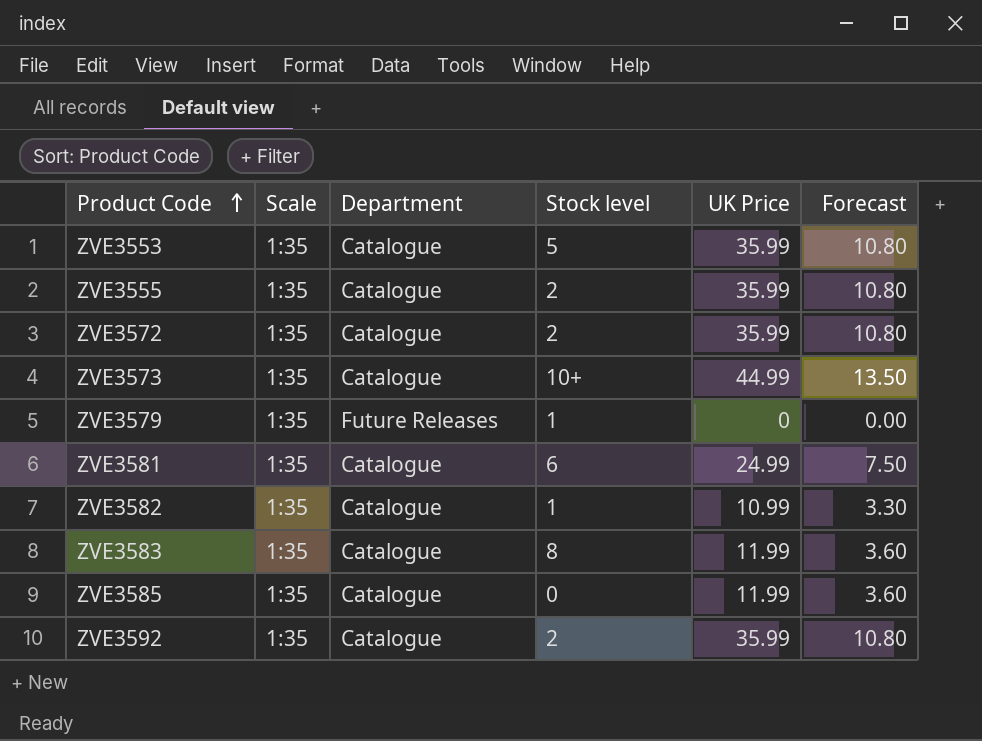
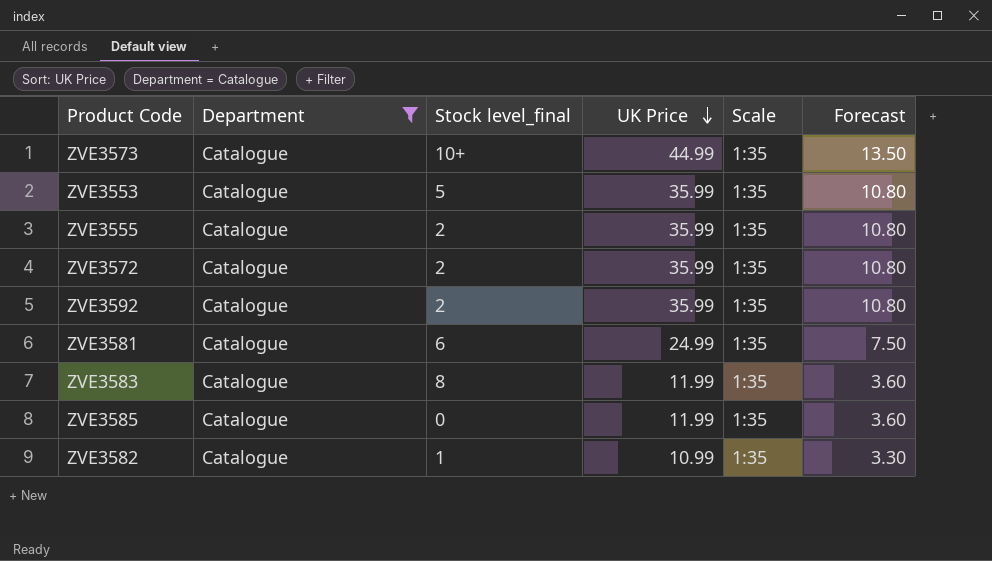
filter: none -> Department = Catalogue
row order: Product Code ascending -> UK Price descending
column name: Stock level -> Stock level_final
column Scale | position: 2 -> 5

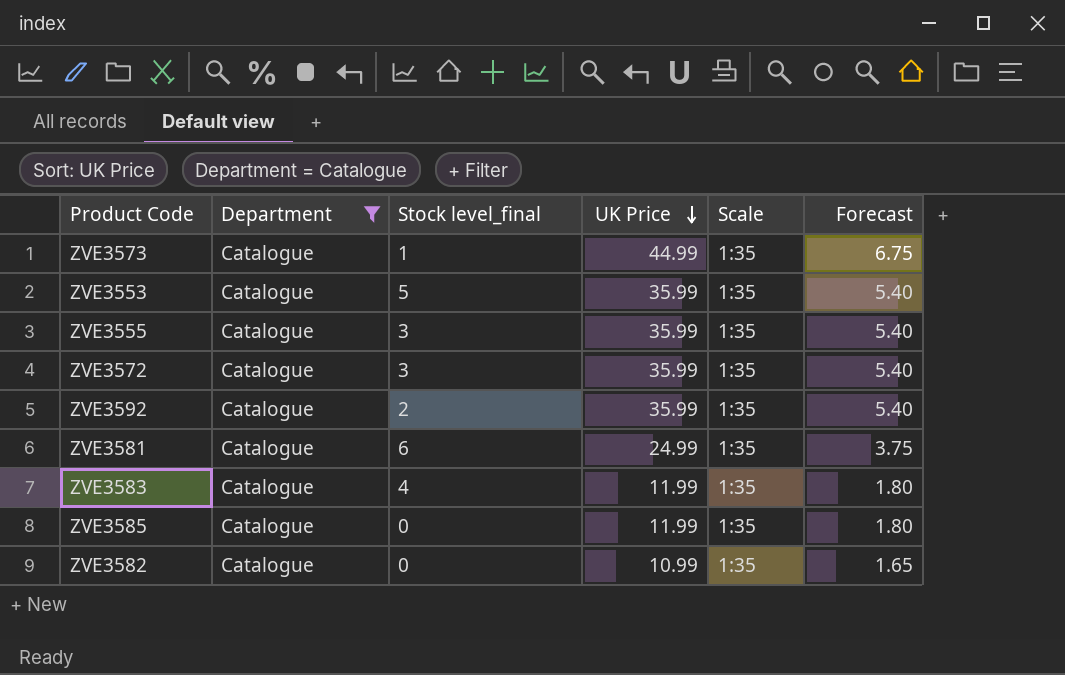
column Forecast | formula: [UK Price] * 0.3 -> [UK Price] * 0.15
ZVE3573 | Stock level_final: 10+ -> 1
ZVE3555 | Stock level_final: 2 -> 3
ZVE3572 | Stock level_final: 2 -> 3
ZVE3583 | Stock level_final: 8 -> 4
ZVE3582 | Stock level_final: 1 -> 0

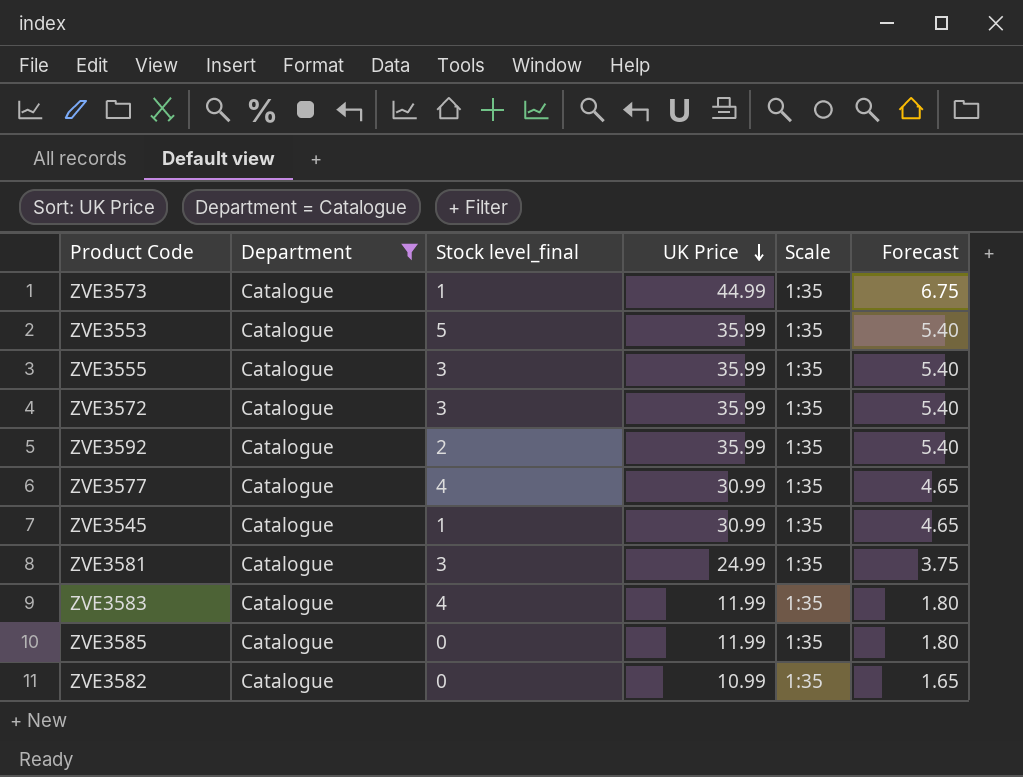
row ZVE3577: none -> Catalogue | 4 | 30.99 | 1:35 | 4.65
row ZVE3545: none -> Catalogue | 1 | 30.99 | 1:35 | 4.65
ZVE3581 | Stock level_final: 6 -> 3

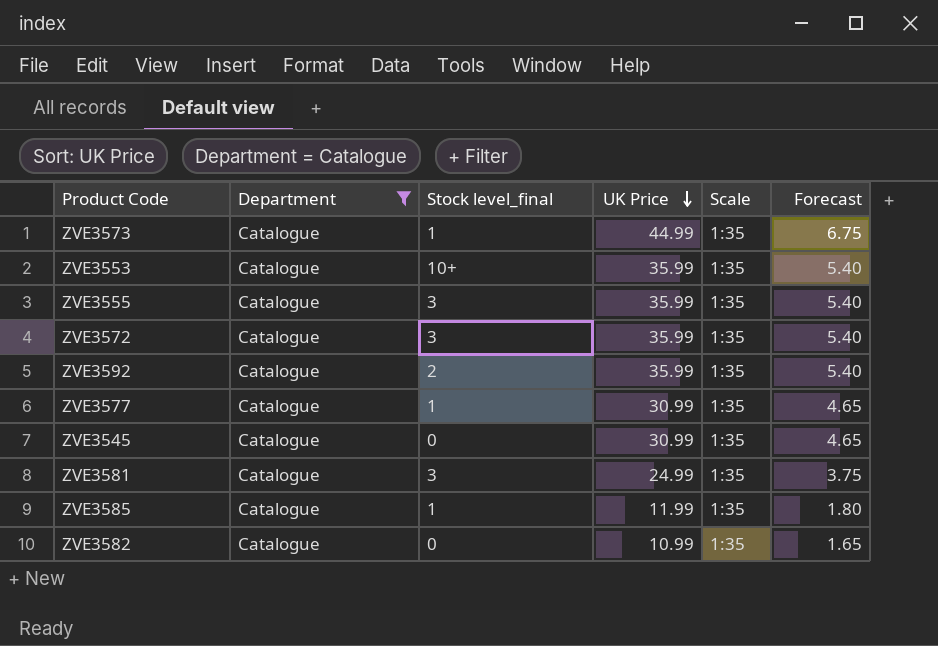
row ZVE3583: Catalogue | 4 | 11.99 | 1:35 | 1.80 -> none
ZVE3553 | Stock level_final: 5 -> 10+
ZVE3577 | Stock level_final: 4 -> 1
ZVE3545 | Stock level_final: 1 -> 0
ZVE3585 | Stock level_final: 0 -> 1

